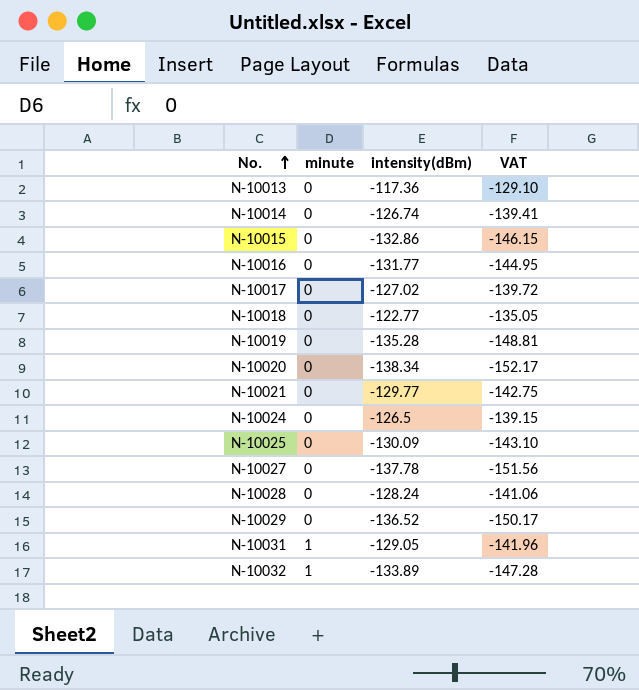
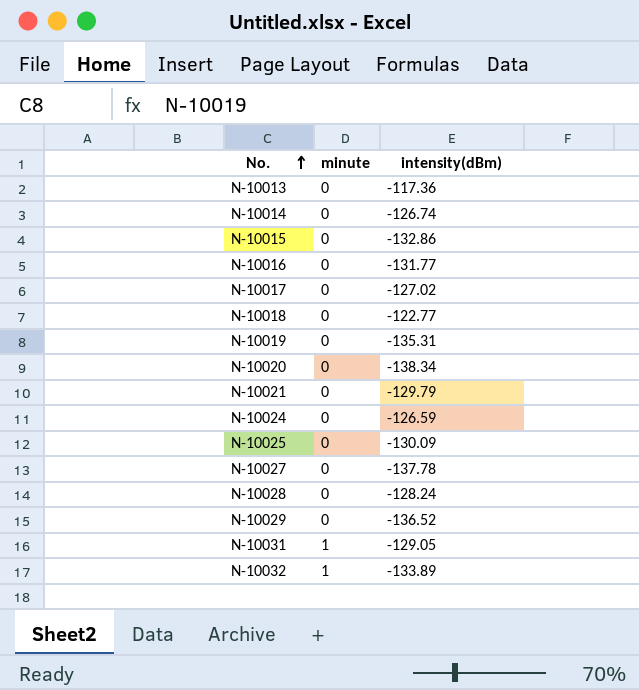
column VAT | formula: [intensity(dBm)] * 1.1 -> none
N-10019 | intensity(dBm): -135.28 -> -135.31
N-10021 | intensity(dBm): -129.77 -> -129.79
N-10024 | intensity(dBm): -126.5 -> -126.59

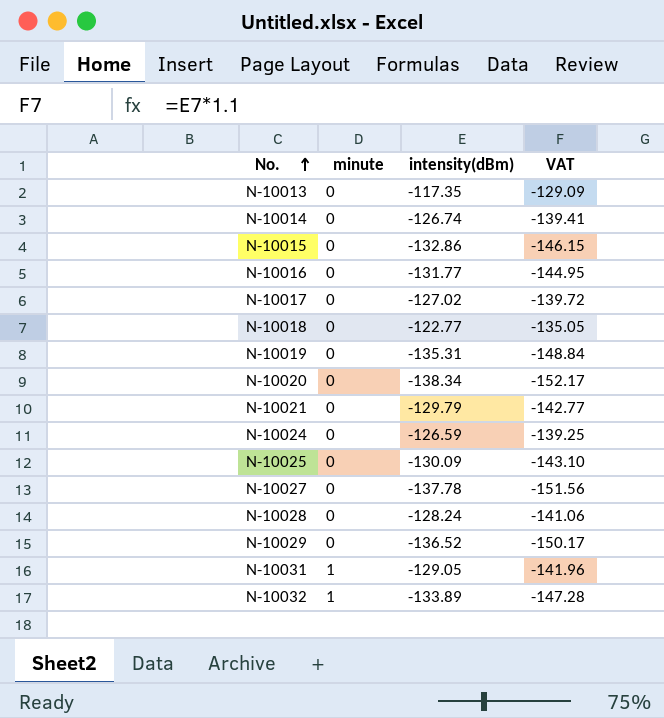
column VAT | formula: none -> [intensity(dBm)] * 1.1
N-10013 | intensity(dBm): -117.36 -> -117.35

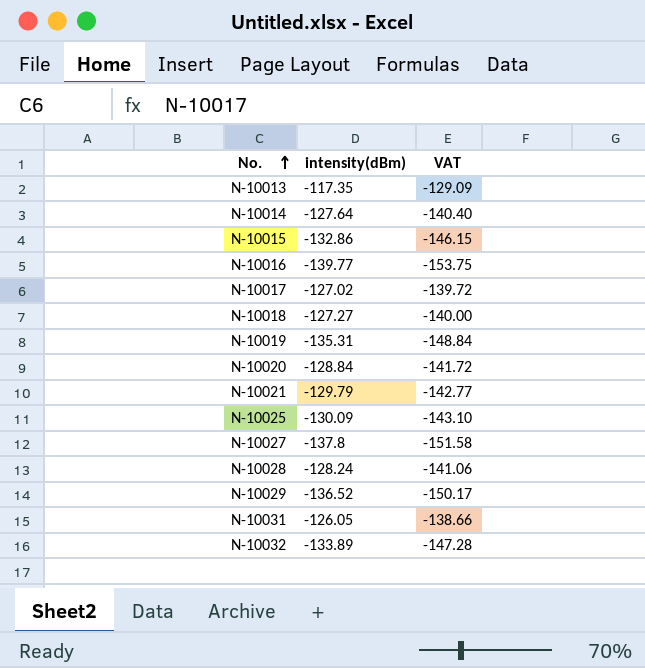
column minute | position: 2 -> none
row N-10024: 0 | -126.59 | -139.25 -> none
N-10014 | intensity(dBm): -126.74 -> -127.64
N-10014 | VAT: -139.41 -> -140.40
N-10016 | intensity(dBm): -131.77 -> -139.77
N-10016 | VAT: -144.95 -> -153.75
N-10018 | intensity(dBm): -122.77 -> -127.27
N-10018 | VAT: -135.05 -> -140.00
N-10020 | intensity(dBm): -138.34 -> -128.84
N-10020 | VAT: -152.17 -> -141.72
N-10027 | intensity(dBm): -137.78 -> -137.8
N-10027 | VAT: -151.56 -> -151.58
N-10031 | intensity(dBm): -129.05 -> -126.05
N-10031 | VAT: -141.96 -> -138.66

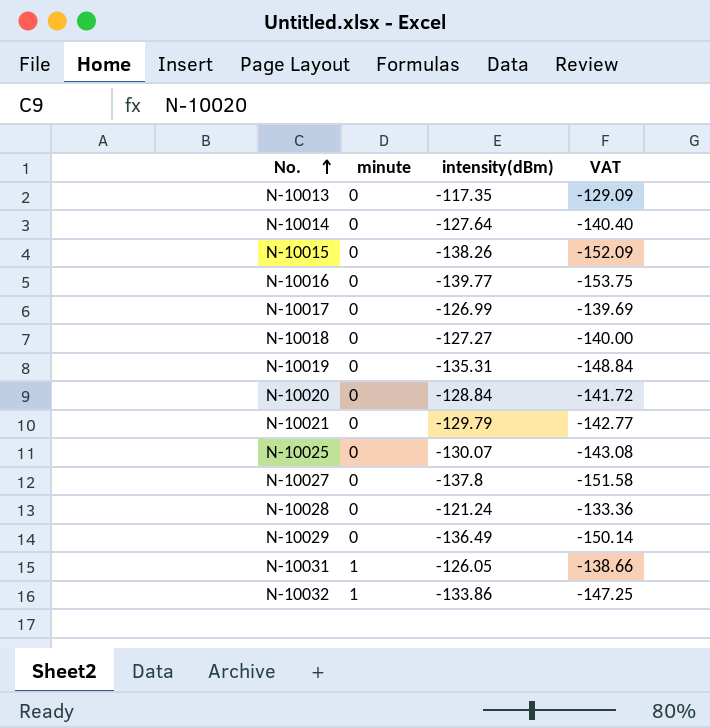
column minute | position: none -> 2
N-10015 | intensity(dBm): -132.86 -> -138.26
N-10015 | VAT: -146.15 -> -152.09
N-10017 | intensity(dBm): -127.02 -> -126.99
N-10017 | VAT: -139.72 -> -139.69
N-10025 | intensity(dBm): -130.09 -> -130.07
N-10025 | VAT: -143.10 -> -143.08
N-10028 | intensity(dBm): -128.24 -> -121.24
N-10028 | VAT: -141.06 -> -133.36
N-10029 | intensity(dBm): -136.52 -> -136.49
N-10029 | VAT: -150.17 -> -150.14
N-10032 | intensity(dBm): -133.89 -> -133.86
N-10032 | VAT: -147.28 -> -147.25

